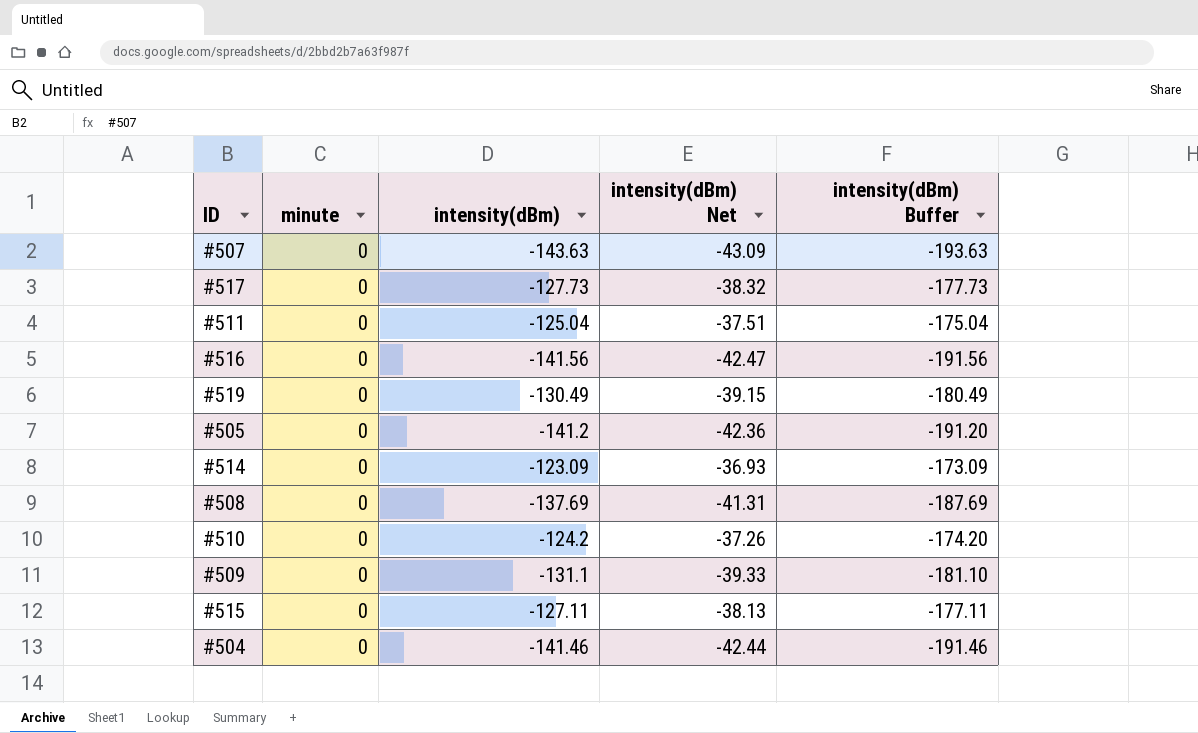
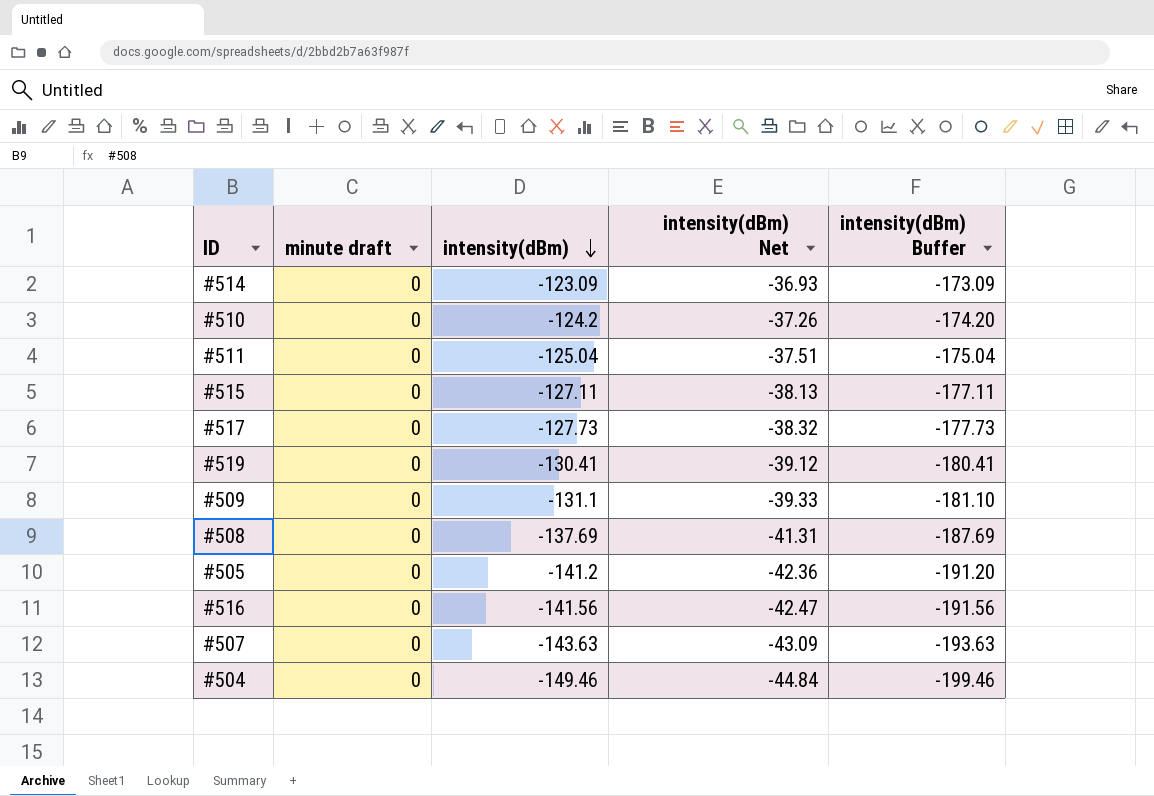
row order: none -> intensity(dBm) descending
column name: minute -> minute draft
#519 | intensity(dBm): -130.49 -> -130.41
#519 | intensity(dBm) Net: -39.15 -> -39.12
#519 | intensity(dBm) Buffer: -180.49 -> -180.41
#504 | intensity(dBm): -141.46 -> -149.46
#504 | intensity(dBm) Net: -42.44 -> -44.84
#504 | intensity(dBm) Buffer: -191.46 -> -199.46

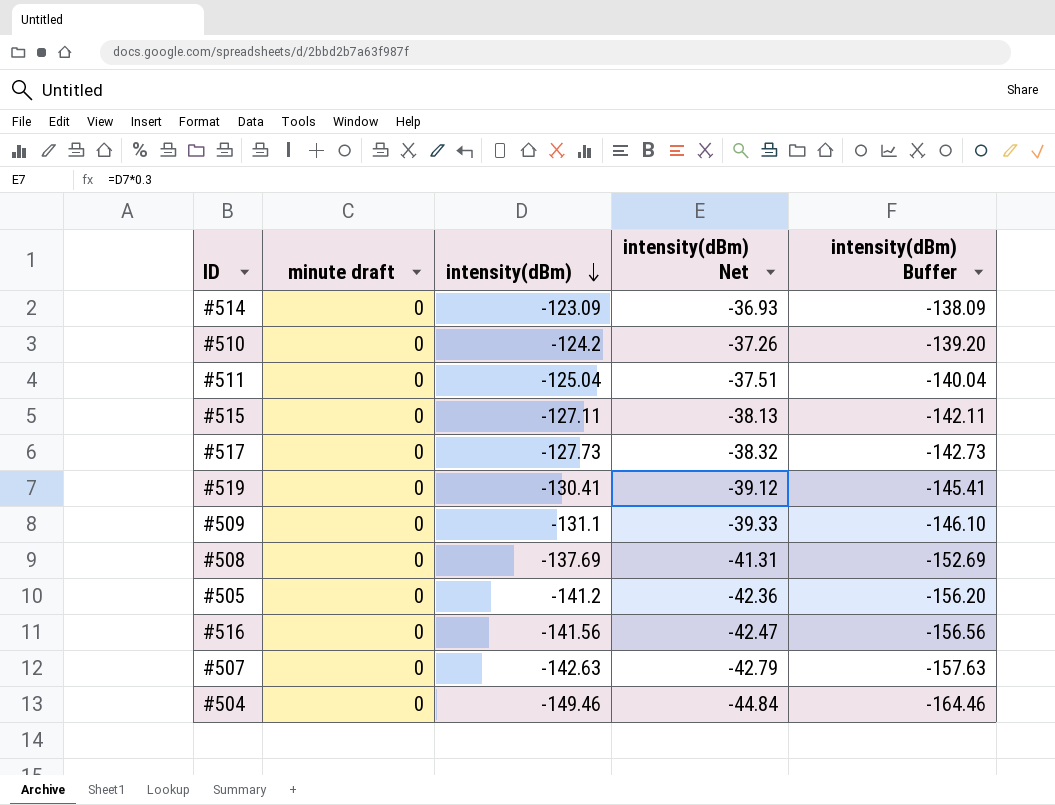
column intensity(dBm) Buffer | formula: [intensity(dBm)] - 50 -> [intensity(dBm)] - 15
#507 | intensity(dBm): -143.63 -> -142.63
#507 | intensity(dBm) Net: -43.09 -> -42.79

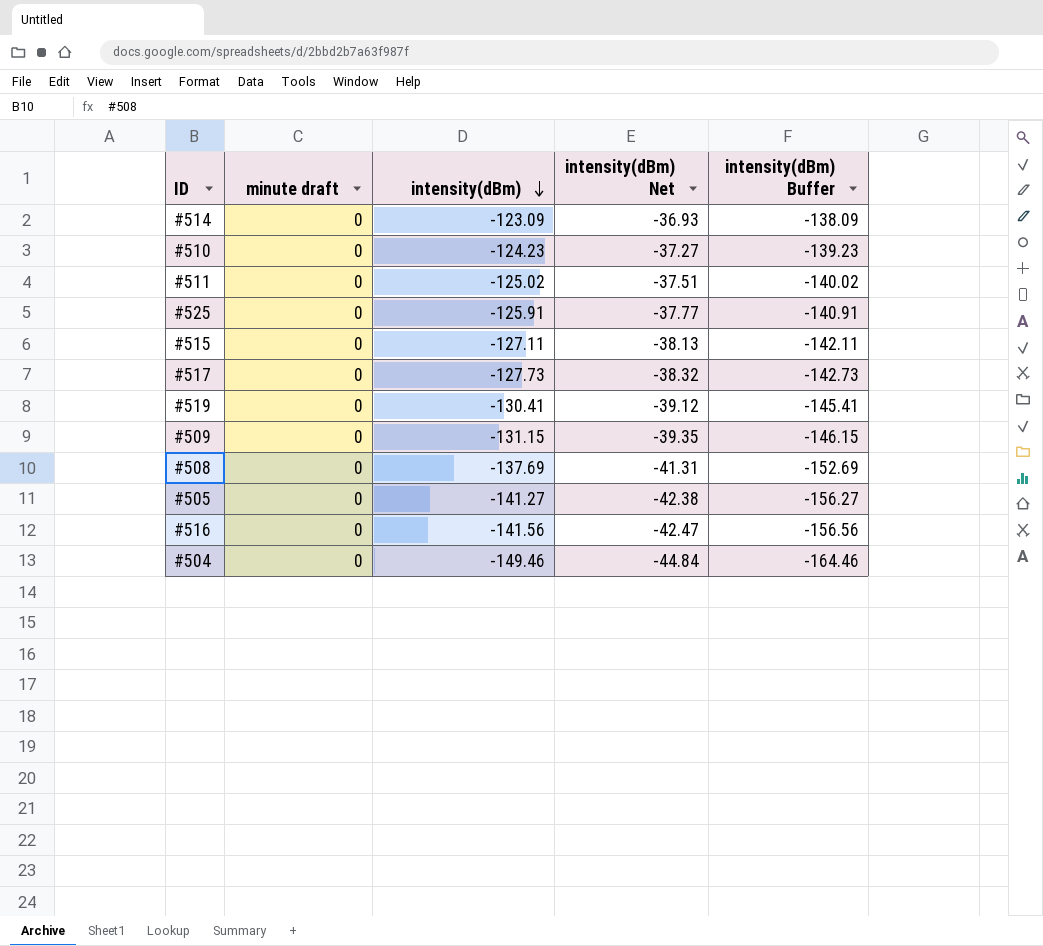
row #507: 0 | -142.63 | -42.79 | -157.63 -> none
#510 | intensity(dBm): -124.2 -> -124.23
#510 | intensity(dBm) Net: -37.26 -> -37.27
#510 | intensity(dBm) Buffer: -139.20 -> -139.23
#511 | intensity(dBm): -125.04 -> -125.02
#511 | intensity(dBm) Buffer: -140.04 -> -140.02
row #525: none -> 0 | -125.91 | -37.77 | -140.91
#509 | intensity(dBm): -131.1 -> -131.15
#509 | intensity(dBm) Net: -39.33 -> -39.35
#509 | intensity(dBm) Buffer: -146.10 -> -146.15
#505 | intensity(dBm): -141.2 -> -141.27
#505 | intensity(dBm) Net: -42.36 -> -42.38
#505 | intensity(dBm) Buffer: -156.20 -> -156.27

